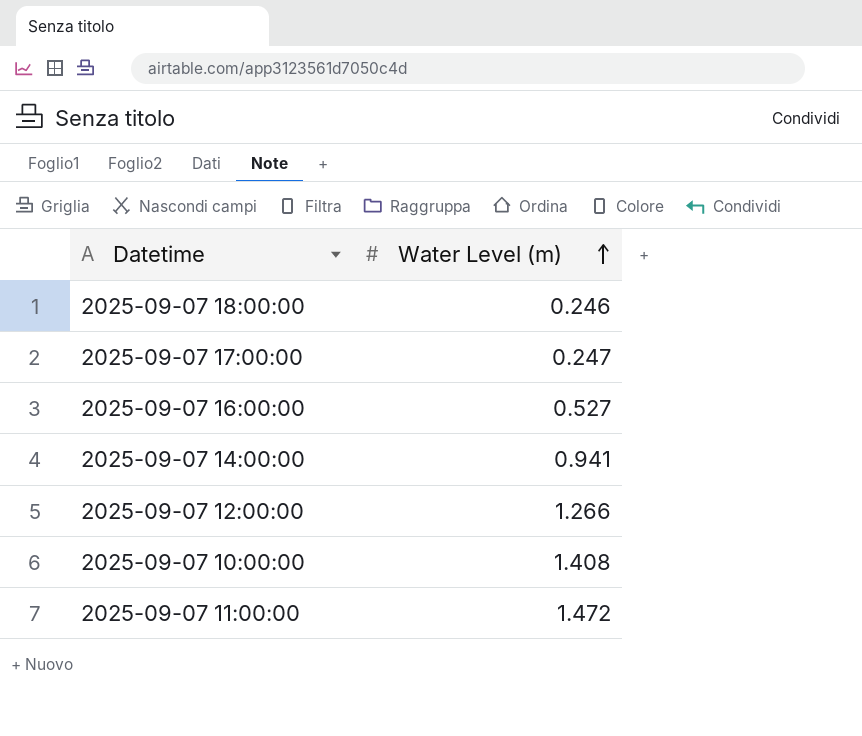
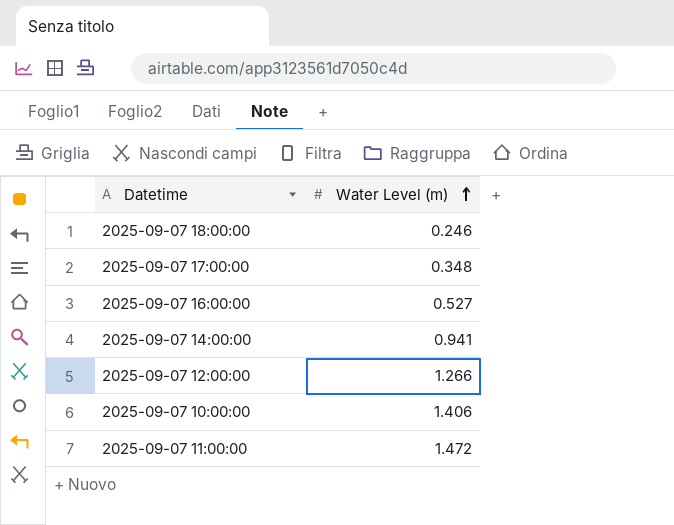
2025-09-07 17:00:00 | Water Level (m): 0.247 -> 0.348
2025-09-07 10:00:00 | Water Level (m): 1.408 -> 1.406

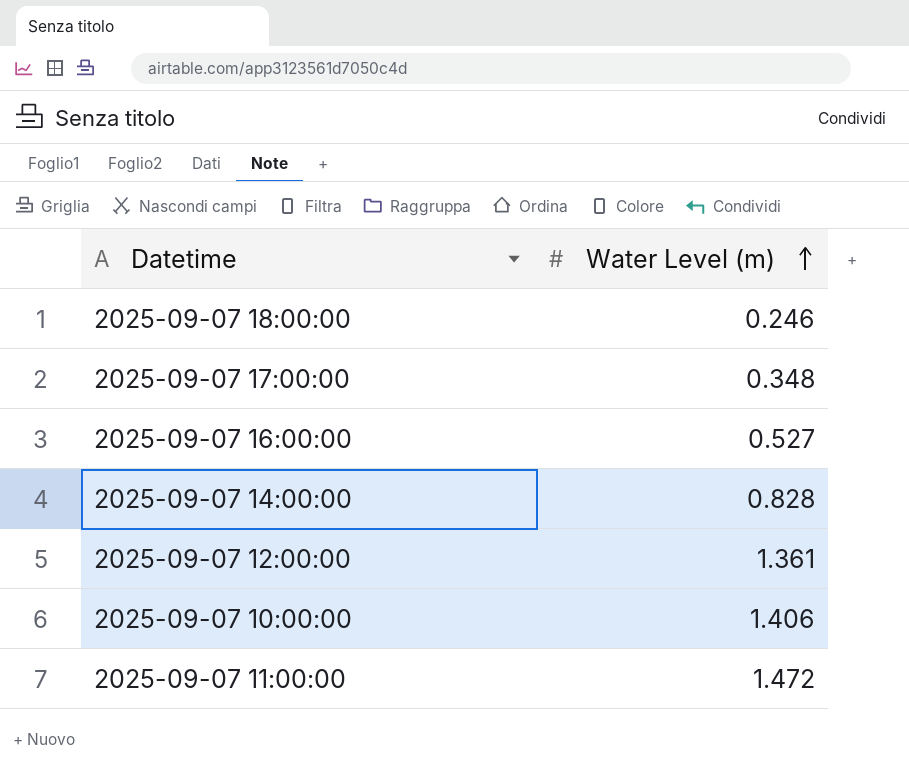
2025-09-07 14:00:00 | Water Level (m): 0.941 -> 0.828
2025-09-07 12:00:00 | Water Level (m): 1.266 -> 1.361

